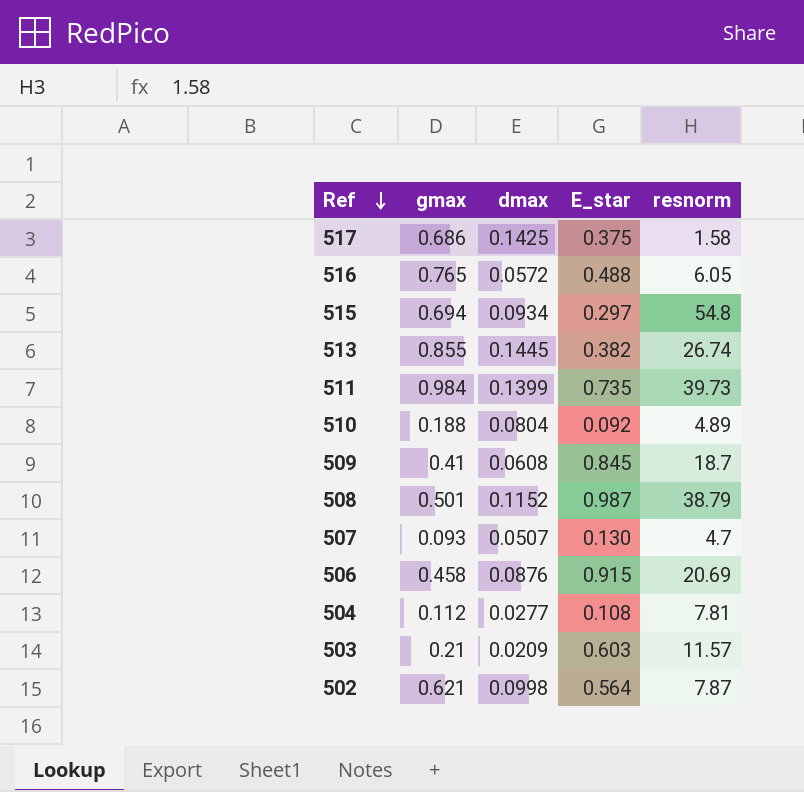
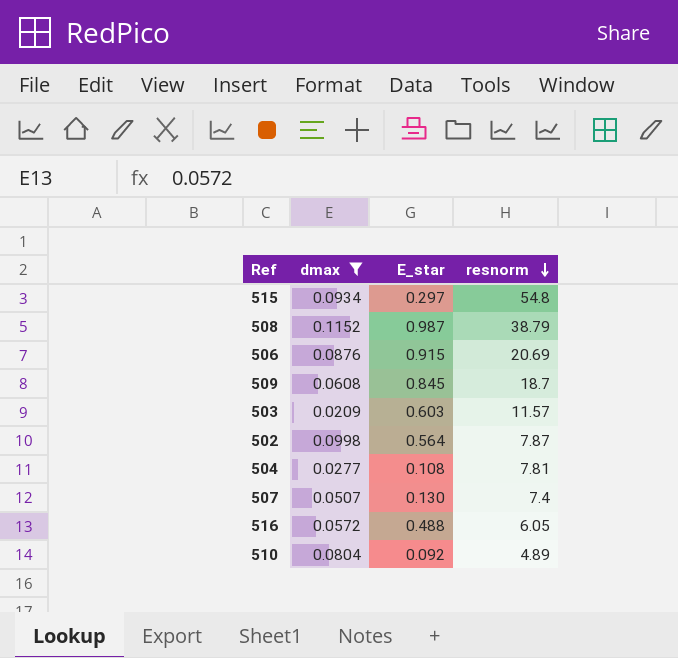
filter: none -> dmax <= 0.1152
row order: Ref descending -> resnorm descending
column gmax | position: 2 -> none
507 | resnorm: 4.7 -> 7.4

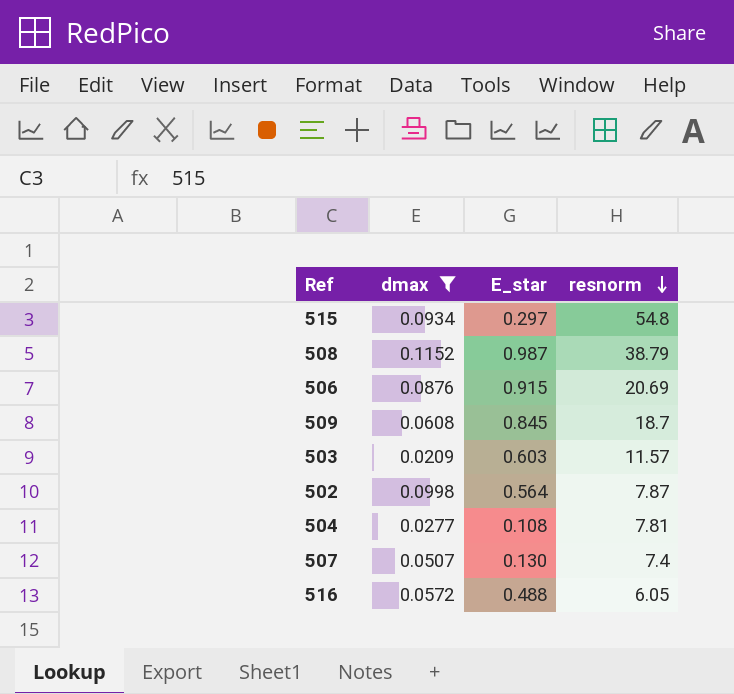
row 510: 0.0804 | 0.092 | 4.89 -> none

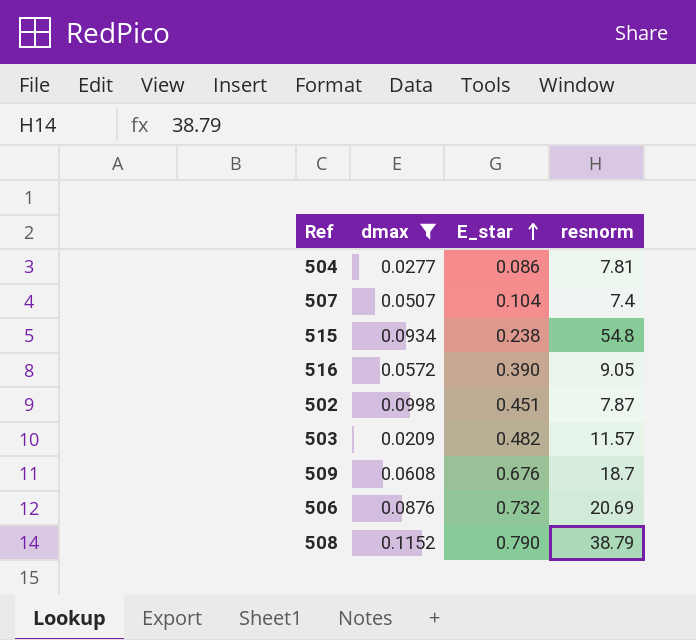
row order: resnorm descending -> E_star ascending
504 | E_star: 0.108 -> 0.086
507 | E_star: 0.130 -> 0.104
515 | E_star: 0.297 -> 0.238
516 | E_star: 0.488 -> 0.390
516 | resnorm: 6.05 -> 9.05
502 | E_star: 0.564 -> 0.451
503 | E_star: 0.603 -> 0.482
509 | E_star: 0.845 -> 0.676
506 | E_star: 0.915 -> 0.732
508 | E_star: 0.987 -> 0.790

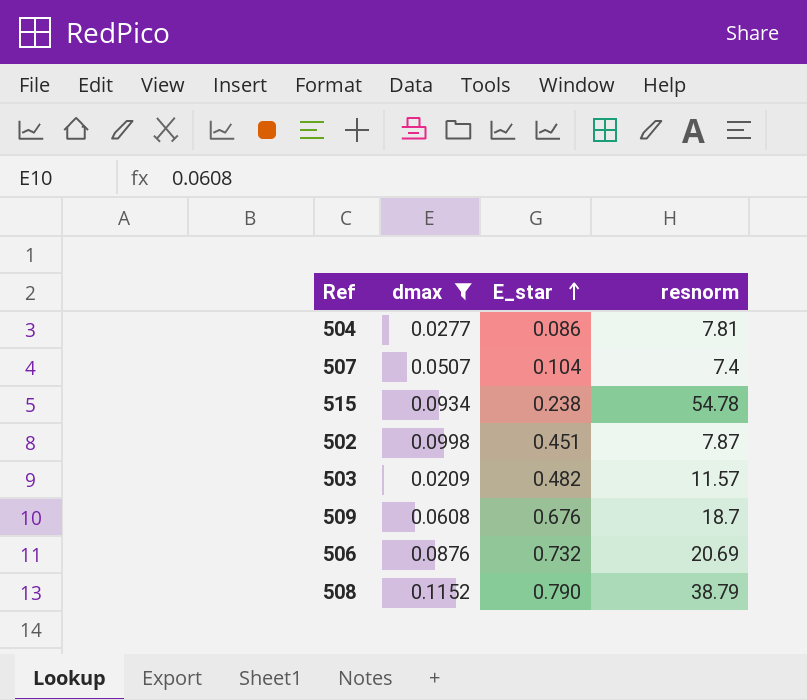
row 516: 0.0572 | 0.390 | 9.05 -> none
515 | resnorm: 54.8 -> 54.78

